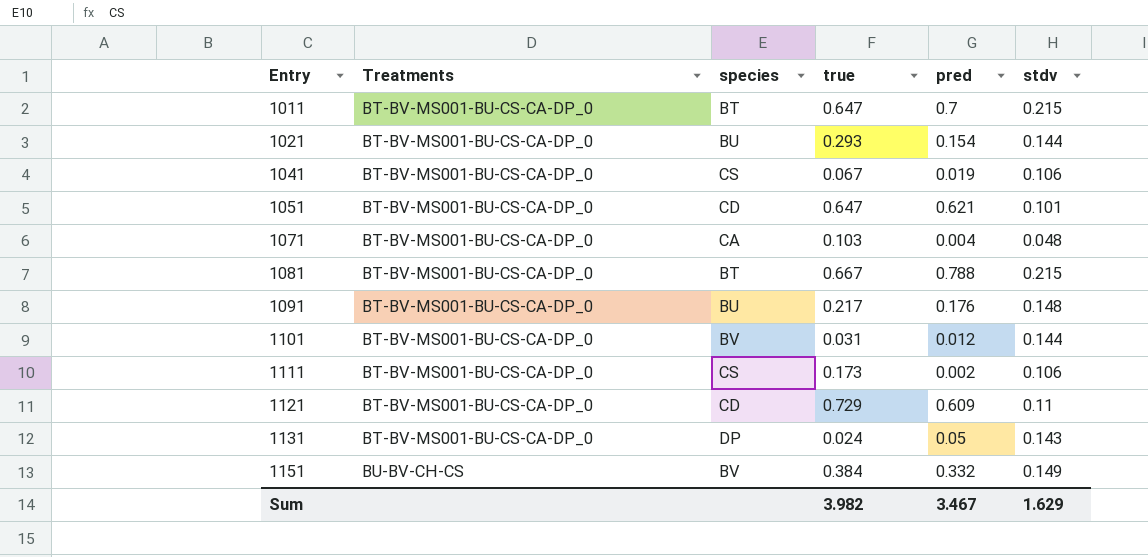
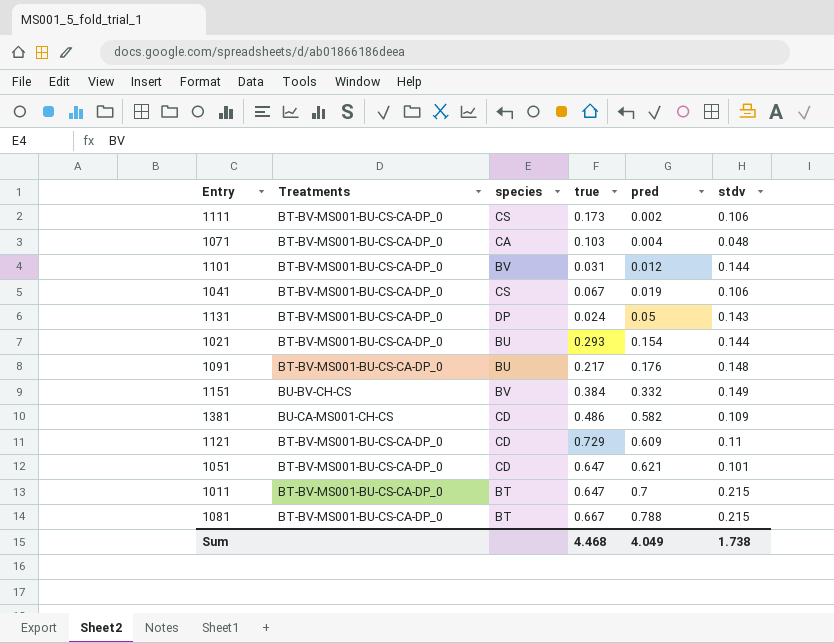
row order: Entry ascending -> pred ascending
row 1381: none -> BU-CA-MS001-CH-CS | CD | 0.486 | 0.582 | 0.109
Sum | true: 3.982 -> 4.468
Sum | pred: 3.467 -> 4.049
Sum | stdv: 1.629 -> 1.738

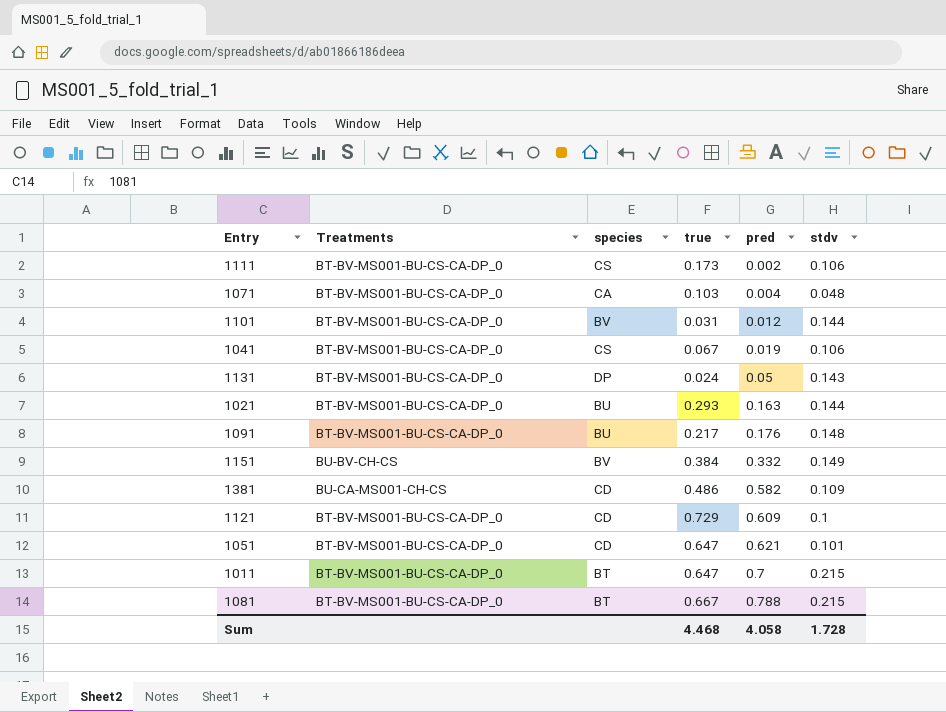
1021 | pred: 0.154 -> 0.163
1121 | stdv: 0.11 -> 0.1
Sum | pred: 4.049 -> 4.058
Sum | stdv: 1.738 -> 1.728

